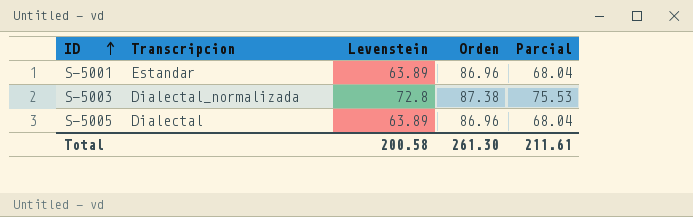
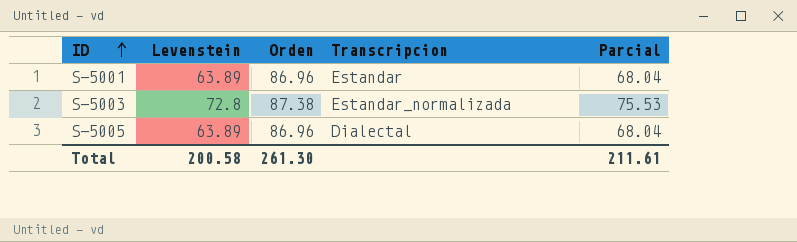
column Transcripcion | position: 2 -> 4
S-5003 | Transcripcion: Dialectal_normalizada -> Estandar_normalizada

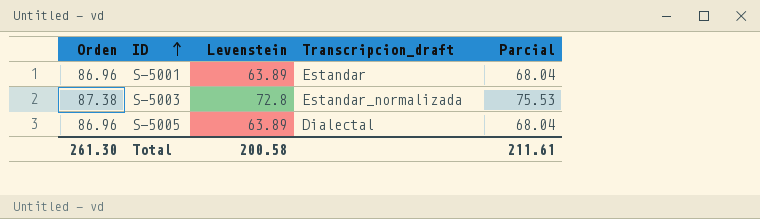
column Orden | position: 3 -> 1
column name: Transcripcion -> Transcripcion_draft

